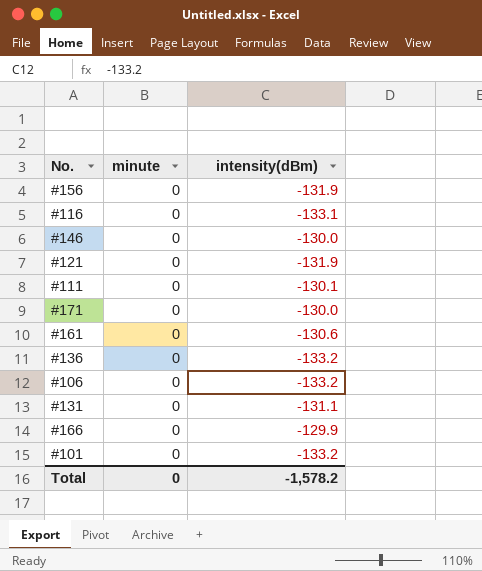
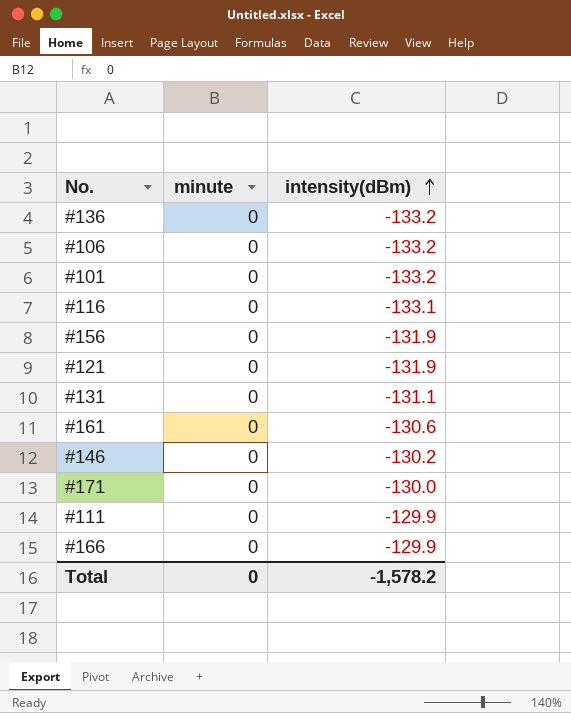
row order: none -> intensity(dBm) ascending
#146 | intensity(dBm): -130.0 -> -130.2
#111 | intensity(dBm): -130.1 -> -129.9

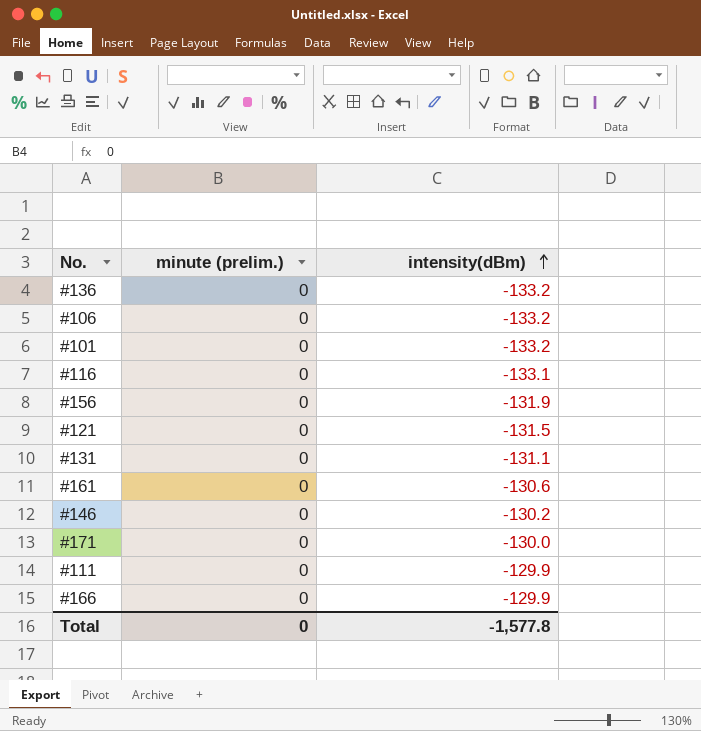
column name: minute -> minute (prelim.)
#121 | intensity(dBm): -131.9 -> -131.5
Total | intensity(dBm): -1,578.2 -> -1,577.8

